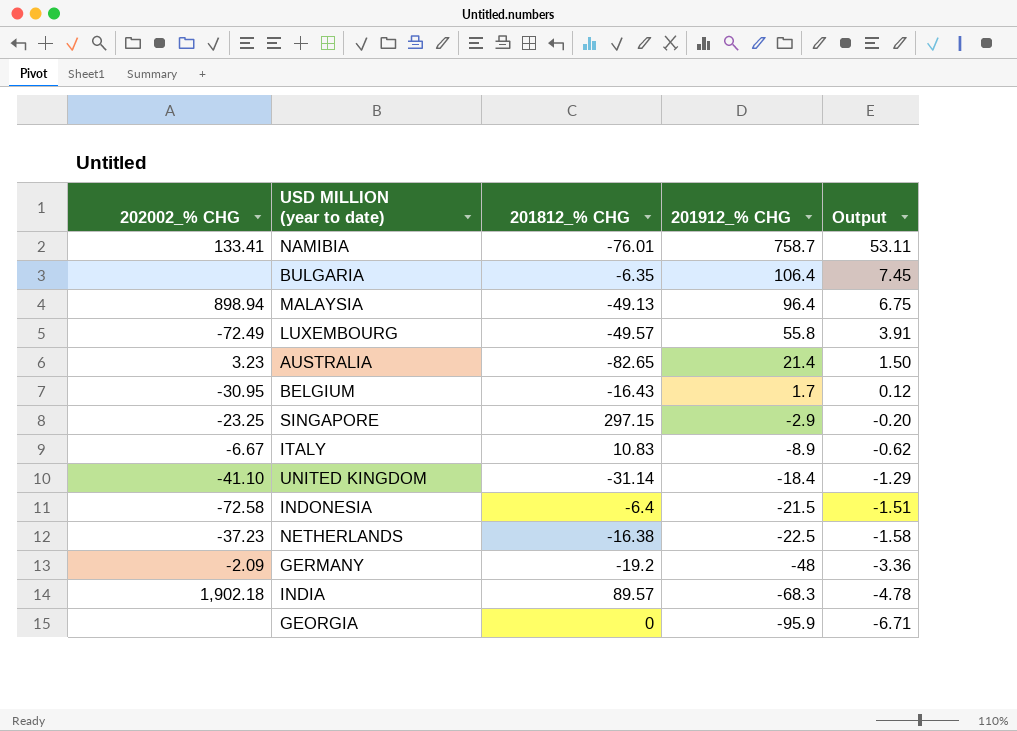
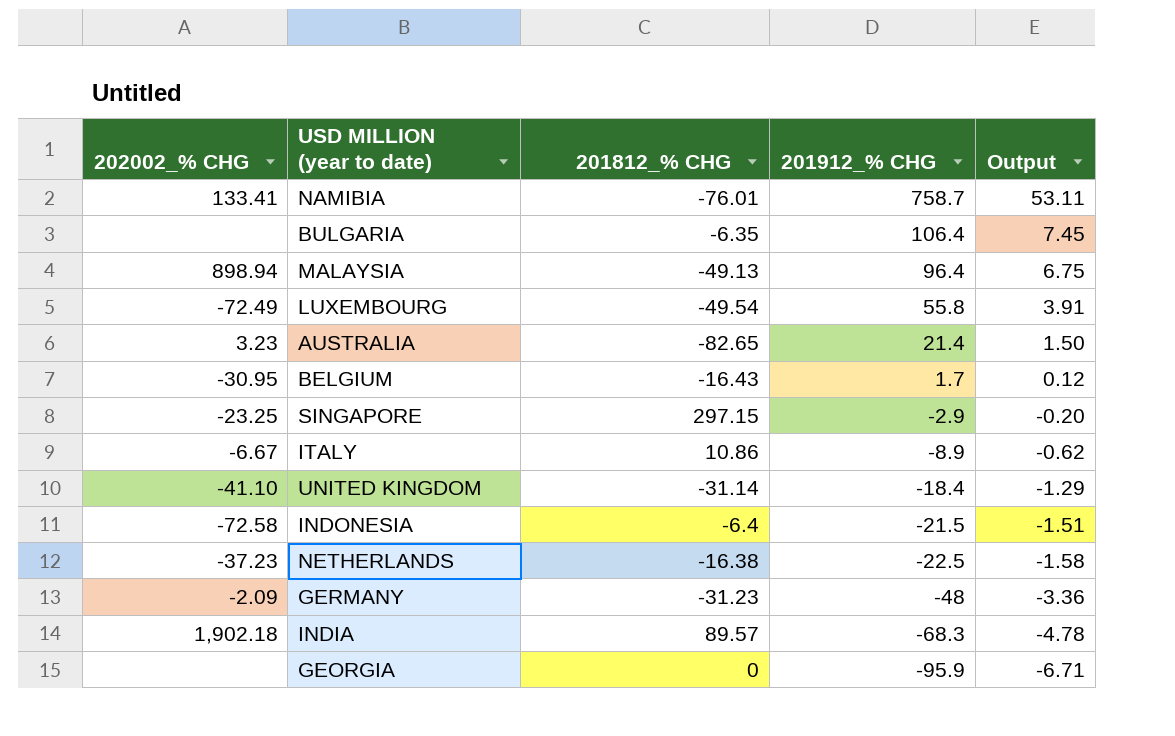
LUXEMBOURG | 201812_% CHG: -49.57 -> -49.54
ITALY | 201812_% CHG: 10.83 -> 10.86
GERMANY | 201812_% CHG: -19.2 -> -31.23

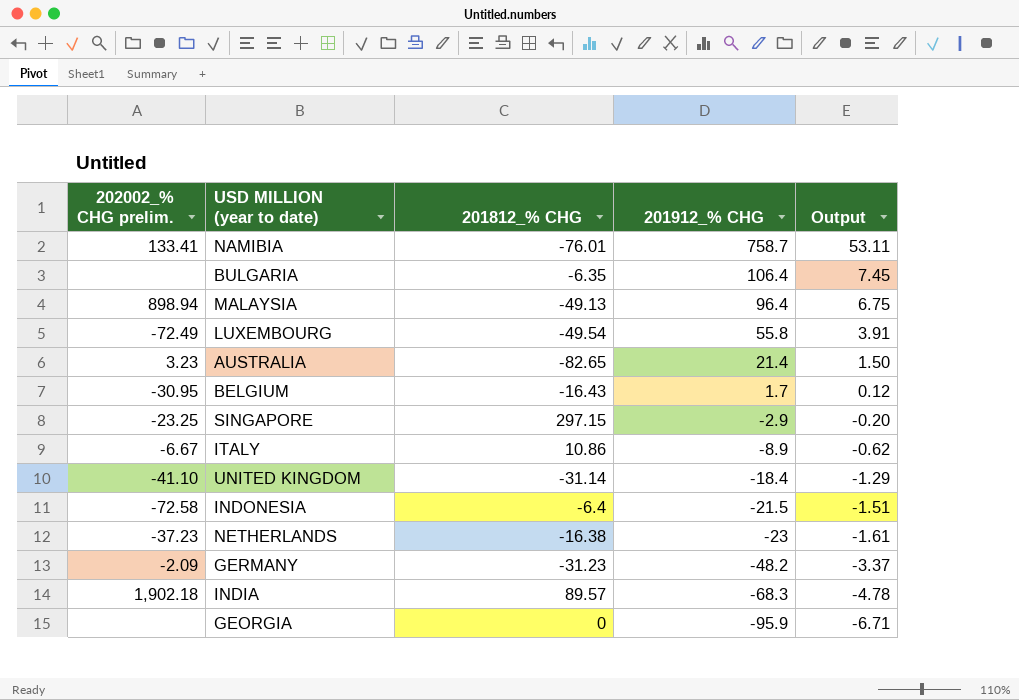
column name: 202002_% CHG -> 202002_% CHG prelim.
NETHERLANDS | 201912_% CHG: -22.5 -> -23
NETHERLANDS | Output: -1.58 -> -1.61
GERMANY | 201912_% CHG: -48 -> -48.2
GERMANY | Output: -3.36 -> -3.37

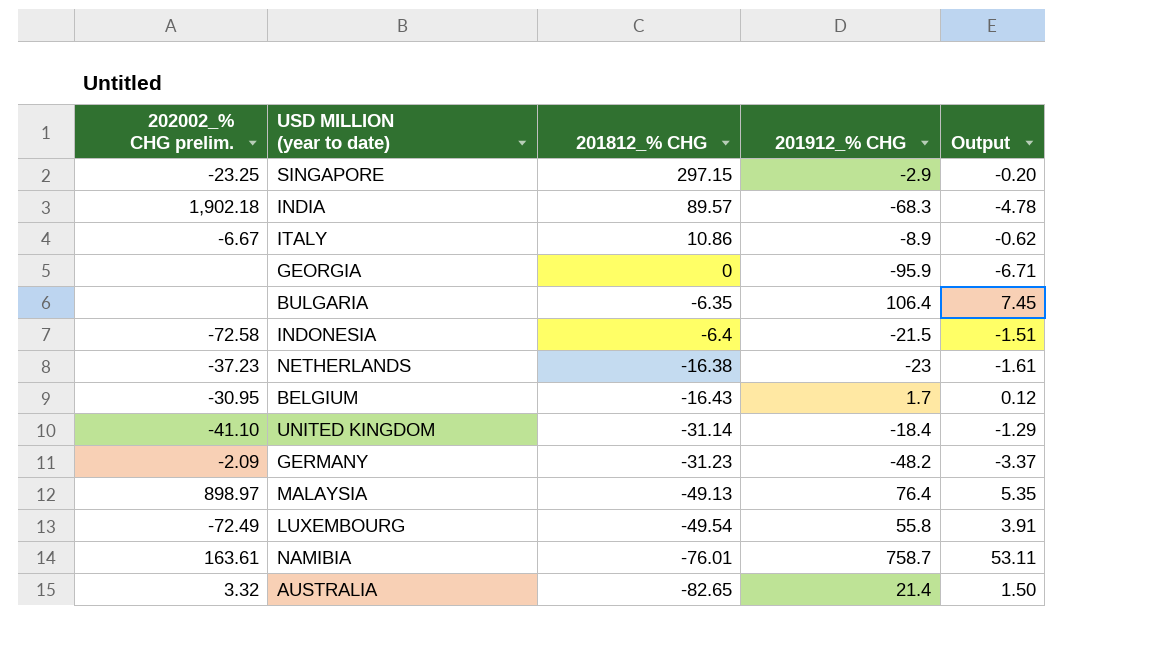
row order: 201912_% CHG descending -> 201812_% CHG descending
MALAYSIA | 202002_% CHG prelim.: 898.94 -> 898.97
MALAYSIA | 201912_% CHG: 96.4 -> 76.4
MALAYSIA | Output: 6.75 -> 5.35
NAMIBIA | 202002_% CHG prelim.: 133.41 -> 163.61
AUSTRALIA | 202002_% CHG prelim.: 3.23 -> 3.32

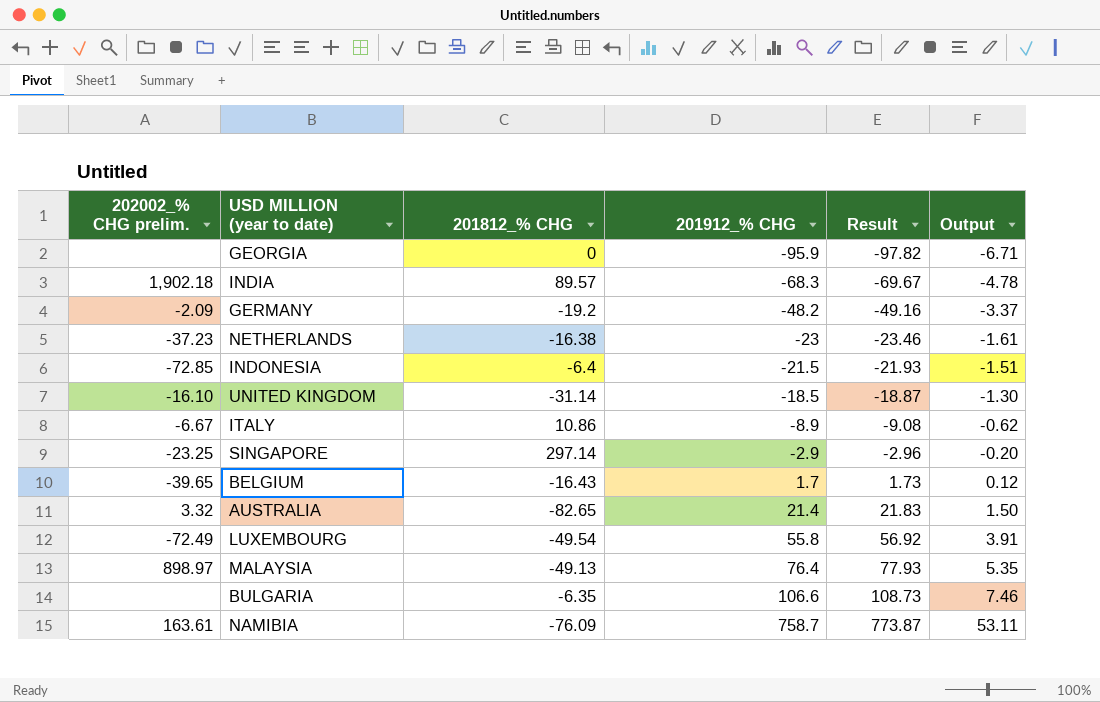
row order: 201812_% CHG descending -> 201912_% CHG ascending
column Result | formula: none -> [201912_% CHG] * 1.02
GERMANY | 201812_% CHG: -31.23 -> -19.2
INDONESIA | 202002_% CHG prelim.: -72.58 -> -72.85
UNITED KINGDOM | 202002_% CHG prelim.: -41.10 -> -16.10
UNITED KINGDOM | 201912_% CHG: -18.4 -> -18.5
UNITED KINGDOM | Output: -1.29 -> -1.30
SINGAPORE | 201812_% CHG: 297.15 -> 297.14
BELGIUM | 202002_% CHG prelim.: -30.95 -> -39.65
BULGARIA | 201912_% CHG: 106.4 -> 106.6
BULGARIA | Output: 7.45 -> 7.46
NAMIBIA | 201812_% CHG: -76.01 -> -76.09

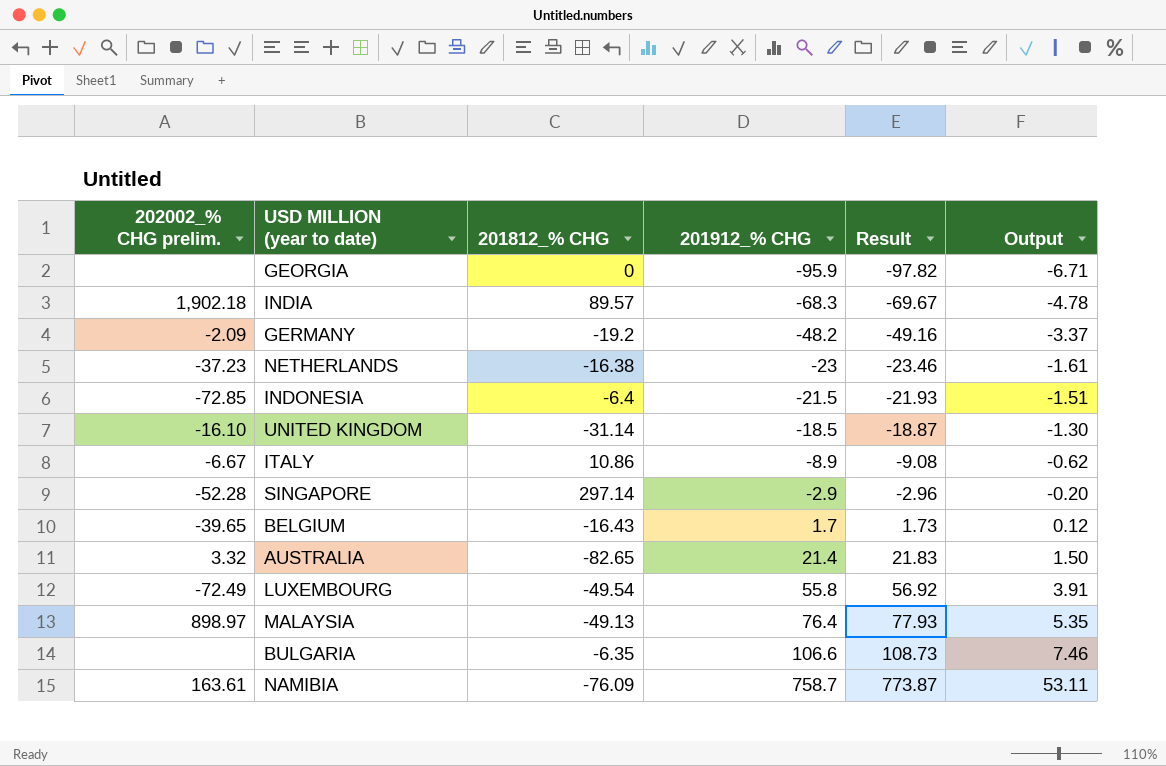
SINGAPORE | 202002_% CHG prelim.: -23.25 -> -52.28

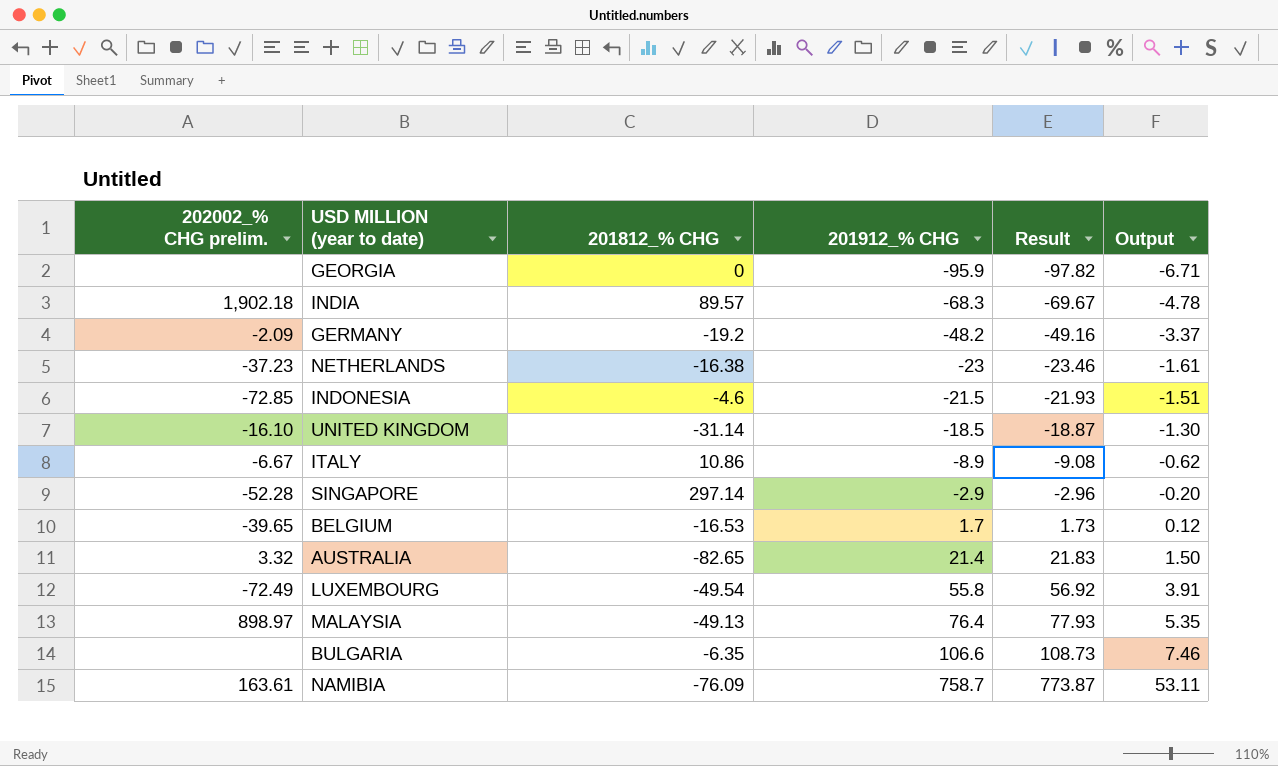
INDONESIA | 201812_% CHG: -6.4 -> -4.6
BELGIUM | 201812_% CHG: -16.43 -> -16.53

